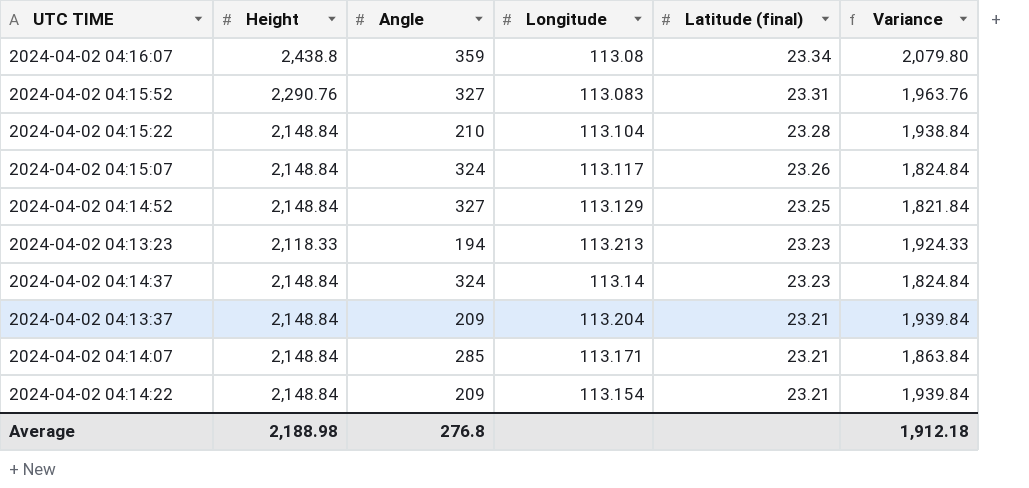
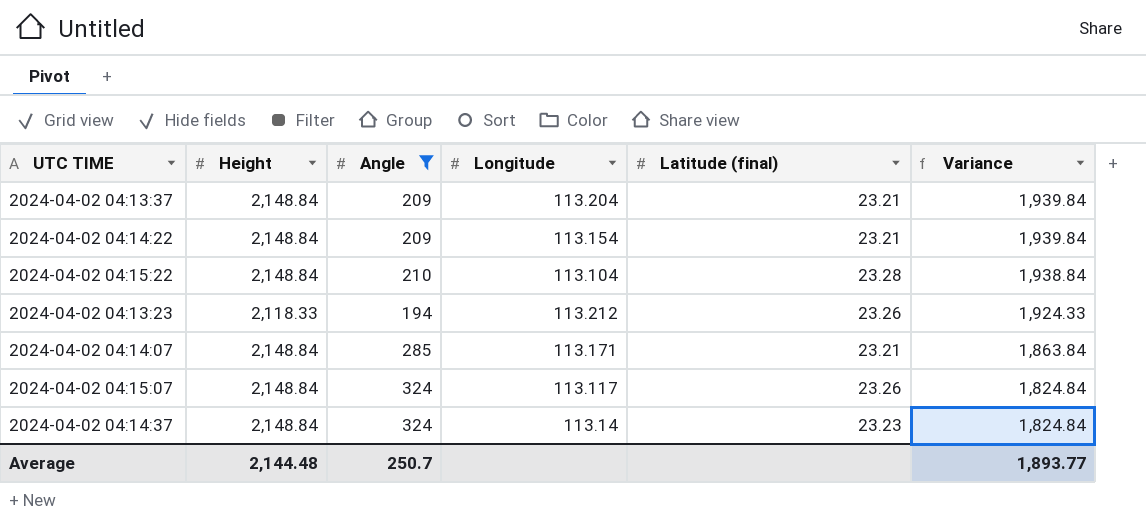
filter: none -> Angle <= 324
row order: Latitude (final) descending -> Variance descending
2024-04-02 04:13:23 | Longitude: 113.213 -> 113.212
2024-04-02 04:13:23 | Latitude (final): 23.23 -> 23.26
Average | Height: 2,188.98 -> 2,144.48
Average | Angle: 276.8 -> 250.7
Average | Variance: 1,912.18 -> 1,893.77

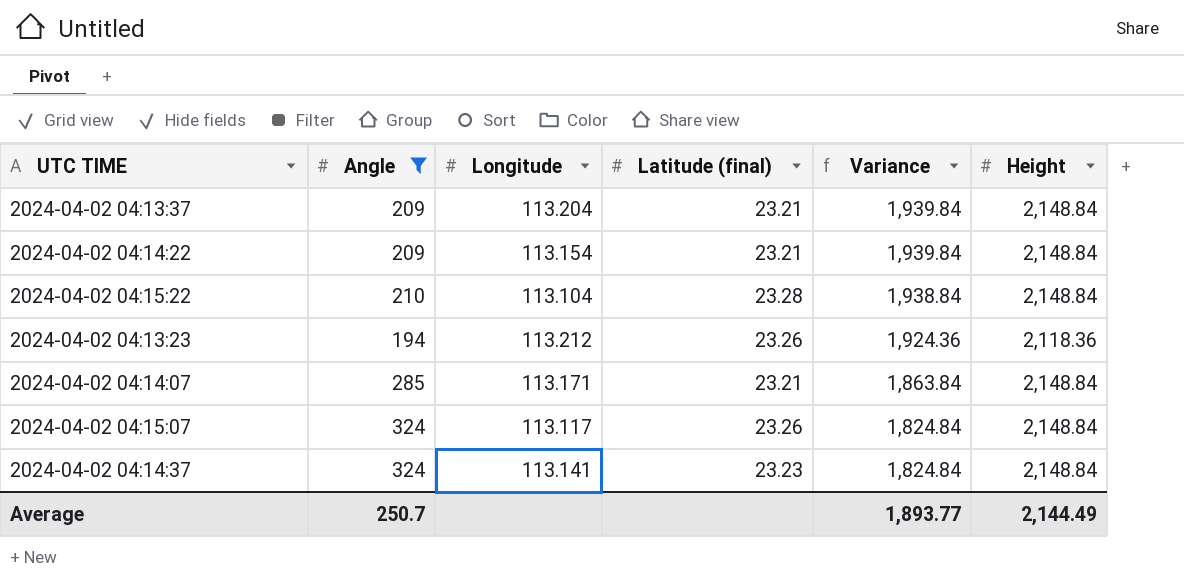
column Height | position: 2 -> 6
2024-04-02 04:13:23 | Variance: 1,924.33 -> 1,924.36
2024-04-02 04:13:23 | Height: 2,118.33 -> 2,118.36
2024-04-02 04:14:37 | Longitude: 113.14 -> 113.141
Average | Height: 2,144.48 -> 2,144.49

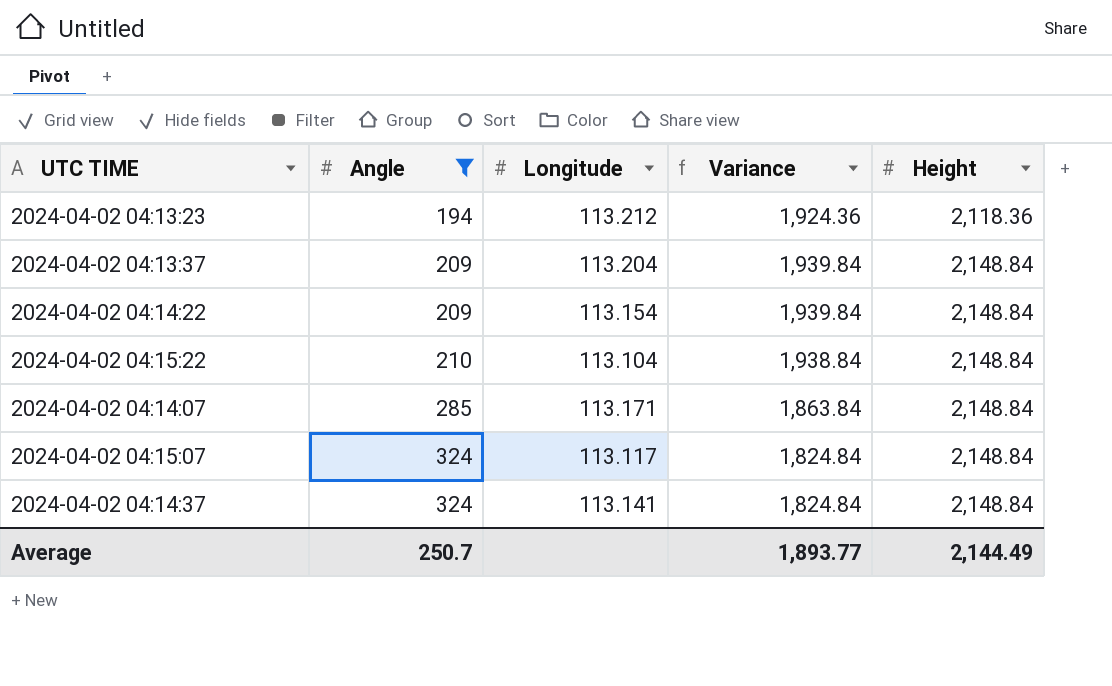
row order: Variance descending -> Angle ascending
column Latitude (final) | position: 4 -> none

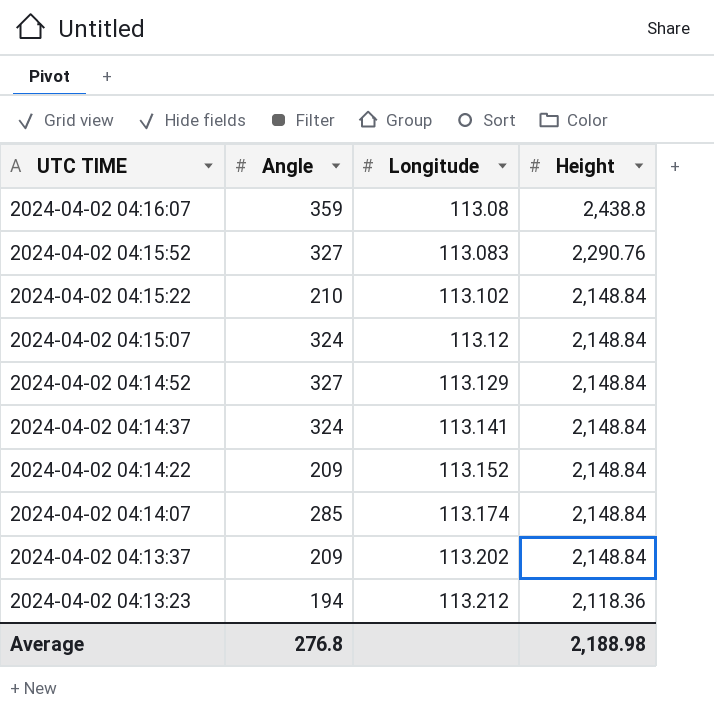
filter: Angle <= 324 -> none
row order: Angle ascending -> UTC TIME descending
column Variance | formula: [Height] - [Angle] -> none
2024-04-02 04:15:22 | Longitude: 113.104 -> 113.102
2024-04-02 04:15:07 | Longitude: 113.117 -> 113.12
2024-04-02 04:14:22 | Longitude: 113.154 -> 113.152
2024-04-02 04:14:07 | Longitude: 113.171 -> 113.174
2024-04-02 04:13:37 | Longitude: 113.204 -> 113.202
Average | Angle: 250.7 -> 276.8
Average | Height: 2,144.49 -> 2,188.98

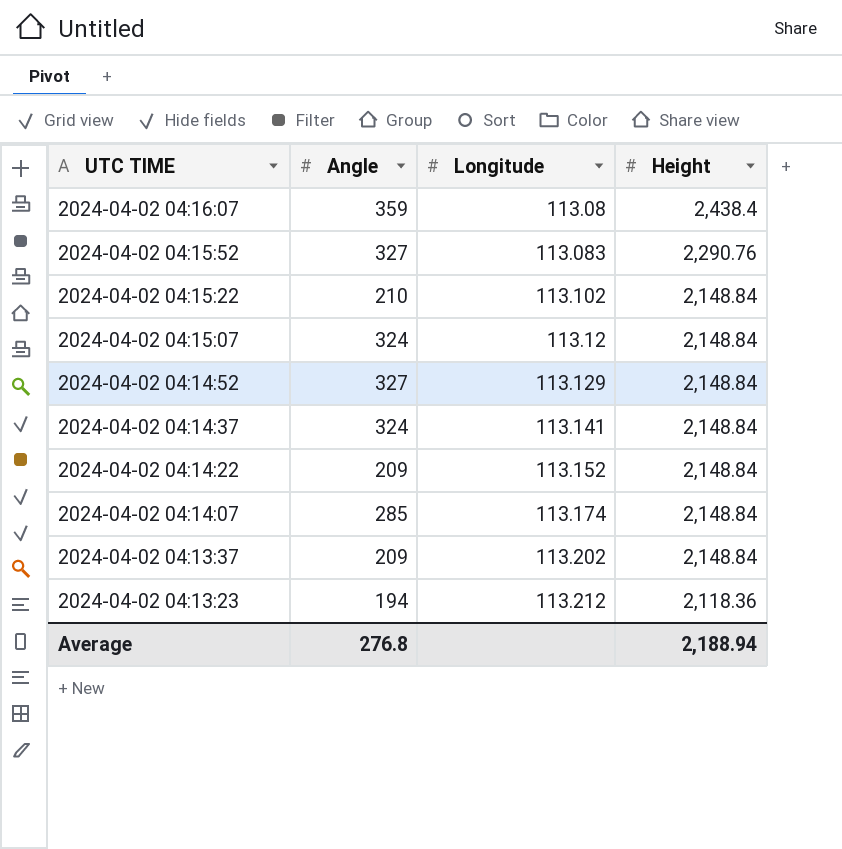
2024-04-02 04:16:07 | Height: 2,438.8 -> 2,438.4
Average | Height: 2,188.98 -> 2,188.94

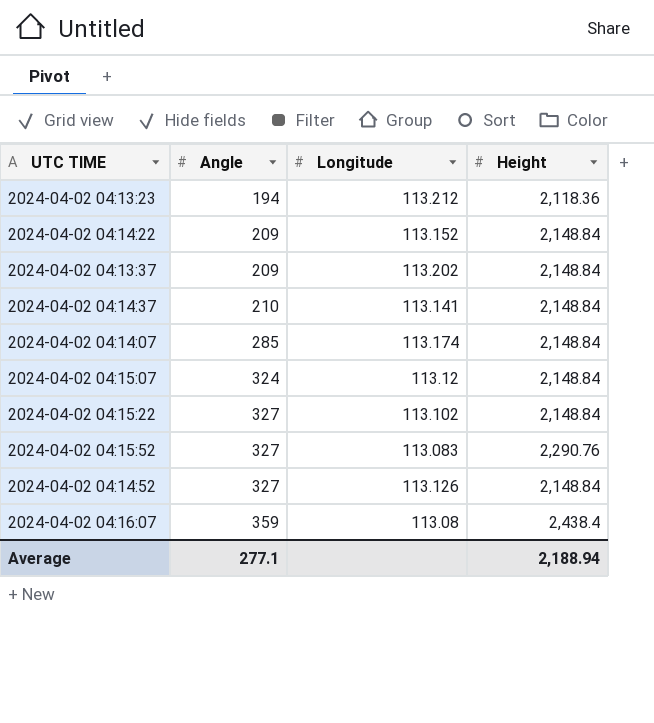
row order: UTC TIME descending -> Angle ascending
2024-04-02 04:14:37 | Angle: 324 -> 210
2024-04-02 04:15:22 | Angle: 210 -> 327
2024-04-02 04:14:52 | Longitude: 113.129 -> 113.126
Average | Angle: 276.8 -> 277.1

